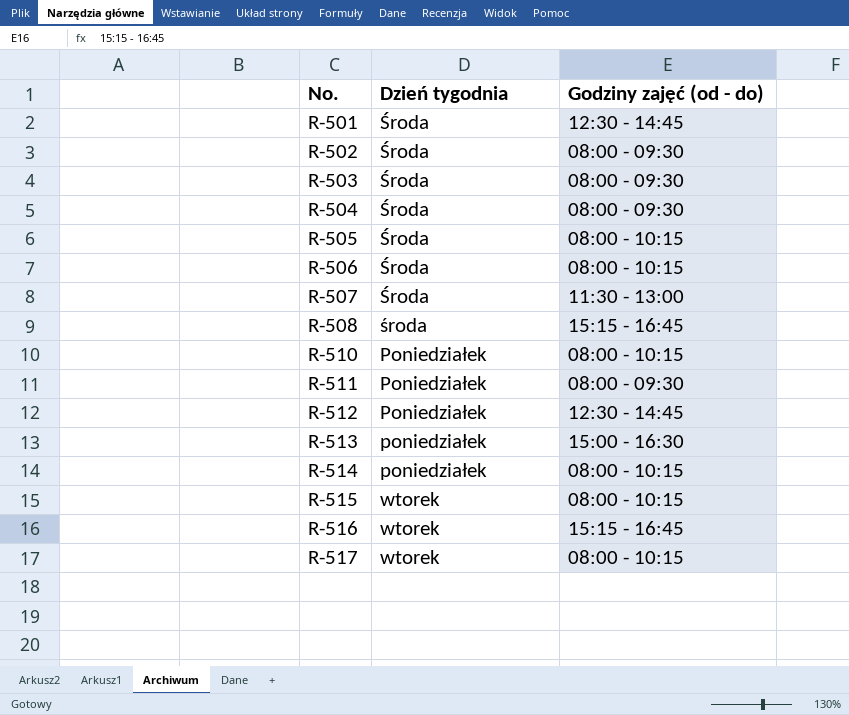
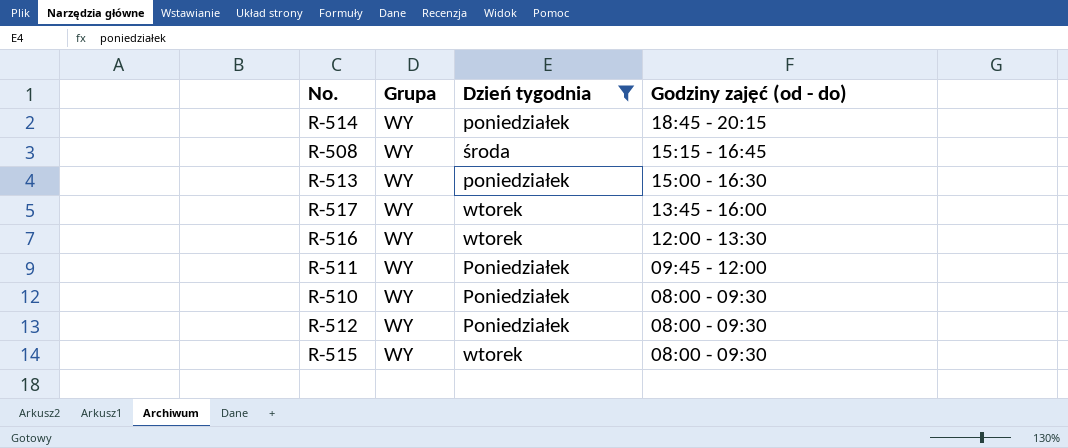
filter: none -> Dzień tygodnia != Środa
row order: No. ascending -> Godziny zajęć (od - do) descending
column Grupa | position: none -> 2
R-514 | Godziny zajęć (od - do): 08:00 - 10:15 -> 18:45 - 20:15
R-517 | Godziny zajęć (od - do): 08:00 - 10:15 -> 13:45 - 16:00
R-516 | Godziny zajęć (od - do): 15:15 - 16:45 -> 12:00 - 13:30
R-511 | Godziny zajęć (od - do): 08:00 - 09:30 -> 09:45 - 12:00
R-510 | Godziny zajęć (od - do): 08:00 - 10:15 -> 08:00 - 09:30
R-512 | Godziny zajęć (od - do): 12:30 - 14:45 -> 08:00 - 09:30
R-515 | Godziny zajęć (od - do): 08:00 - 10:15 -> 08:00 - 09:30

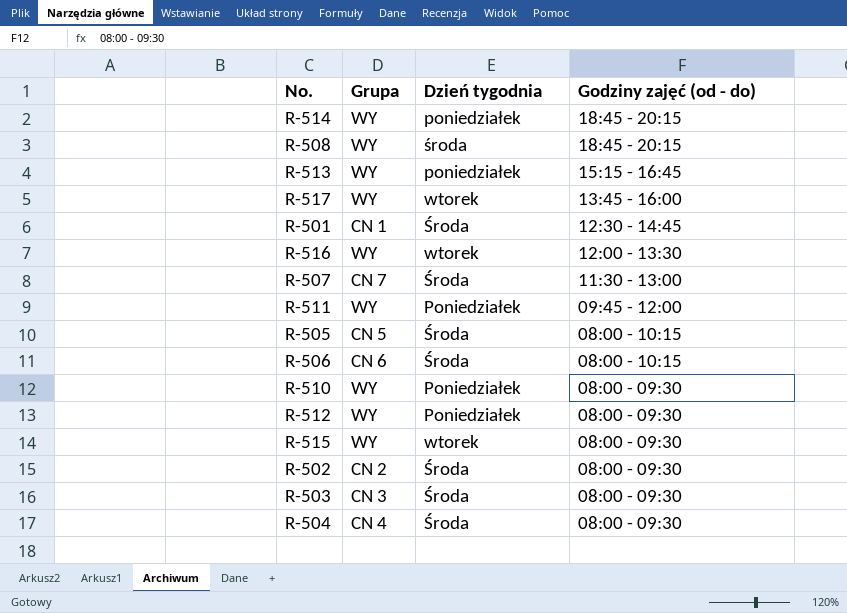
filter: Dzień tygodnia != Środa -> none
R-508 | Godziny zajęć (od - do): 15:15 - 16:45 -> 18:45 - 20:15
R-513 | Godziny zajęć (od - do): 15:00 - 16:30 -> 15:15 - 16:45

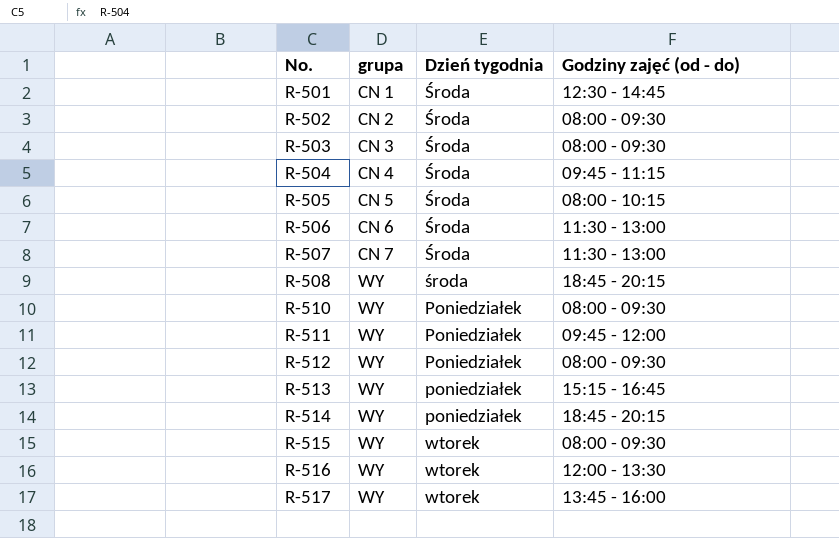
row order: Godziny zajęć (od - do) descending -> No. ascending
column name: Grupa -> grupa
R-504 | Godziny zajęć (od - do): 08:00 - 09:30 -> 09:45 - 11:15
R-506 | Godziny zajęć (od - do): 08:00 - 10:15 -> 11:30 - 13:00

